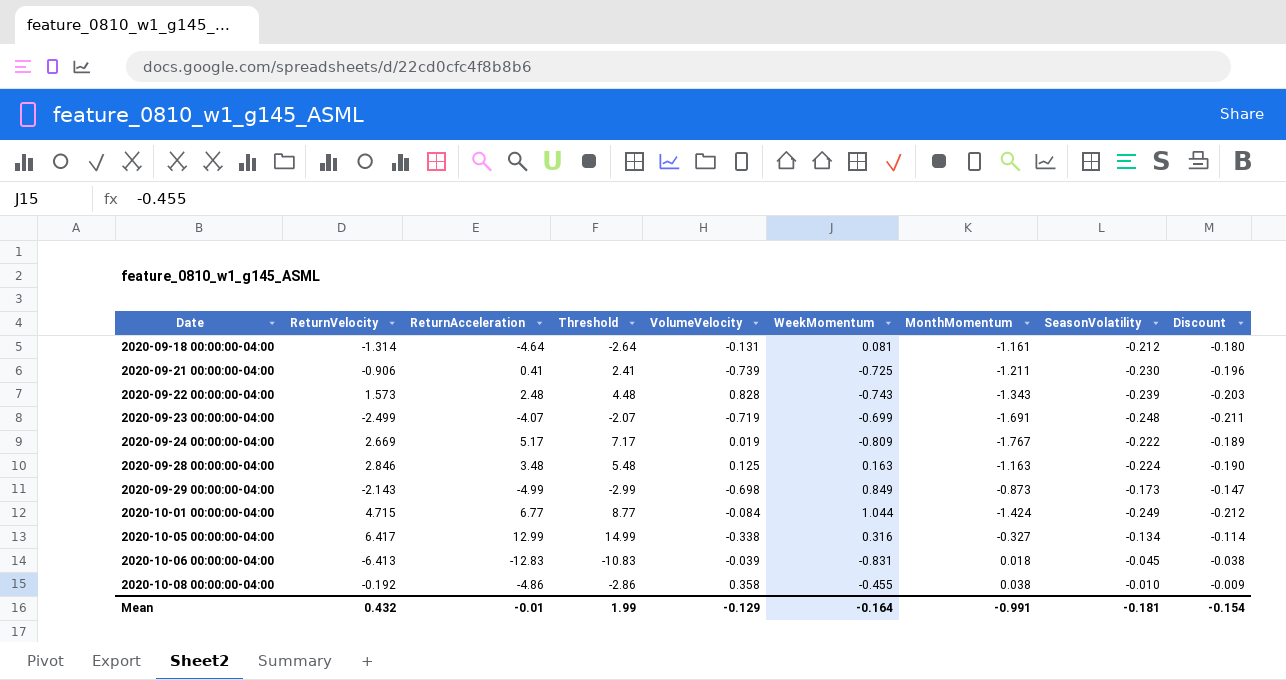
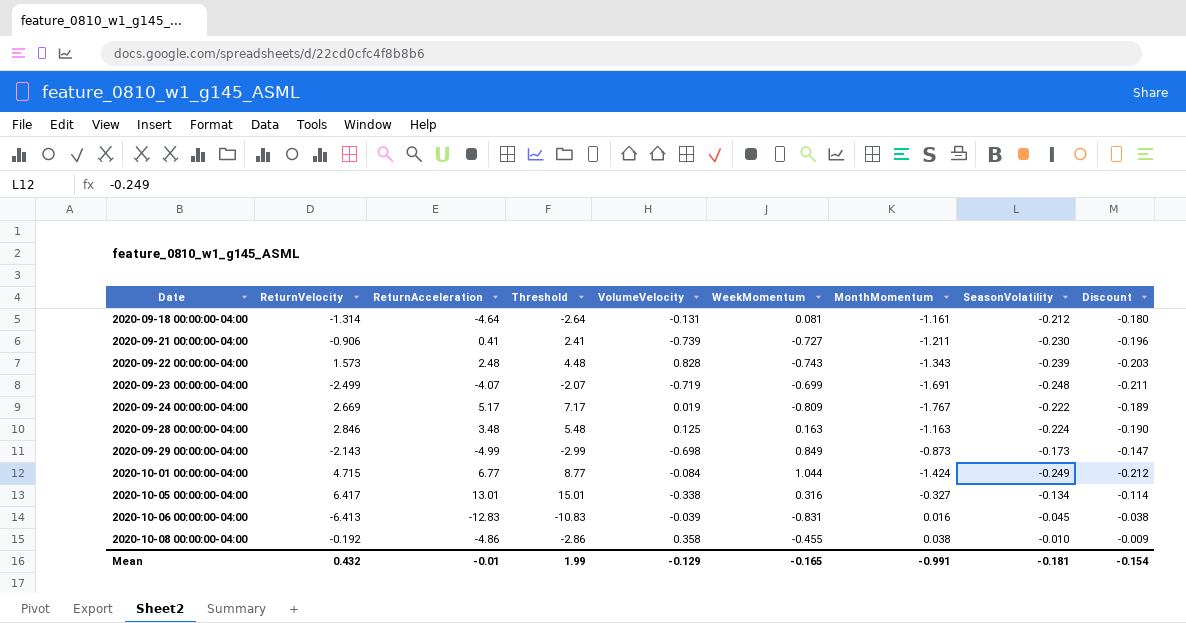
2020-09-21 00:00:00-04:00 | WeekMomentum: -0.725 -> -0.727
2020-10-05 00:00:00-04:00 | ReturnAcceleration: 12.99 -> 13.01
2020-10-05 00:00:00-04:00 | Threshold: 14.99 -> 15.01
2020-10-06 00:00:00-04:00 | MonthMomentum: 0.018 -> 0.016
Mean | WeekMomentum: -0.164 -> -0.165

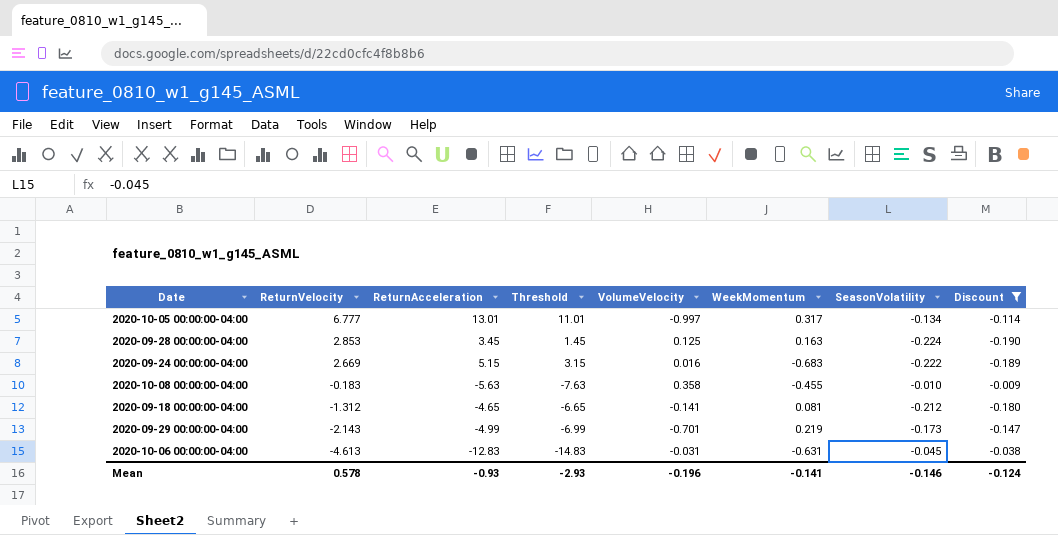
filter: none -> Discount >= -0.190
row order: Date ascending -> ReturnVelocity descending
column MonthMomentum | position: 7 -> none
column Threshold | formula: [ReturnAcceleration] + 2 -> [ReturnAcceleration] - 2
2020-10-05 00:00:00-04:00 | ReturnVelocity: 6.417 -> 6.777
2020-10-05 00:00:00-04:00 | VolumeVelocity: -0.338 -> -0.997
2020-10-05 00:00:00-04:00 | WeekMomentum: 0.316 -> 0.317
2020-09-28 00:00:00-04:00 | ReturnVelocity: 2.846 -> 2.853
2020-09-28 00:00:00-04:00 | ReturnAcceleration: 3.48 -> 3.45
2020-09-24 00:00:00-04:00 | ReturnAcceleration: 5.17 -> 5.15
2020-09-24 00:00:00-04:00 | VolumeVelocity: 0.019 -> 0.016
2020-09-24 00:00:00-04:00 | WeekMomentum: -0.809 -> -0.683
2020-10-08 00:00:00-04:00 | ReturnVelocity: -0.192 -> -0.183
2020-10-08 00:00:00-04:00 | ReturnAcceleration: -4.86 -> -5.63
2020-09-18 00:00:00-04:00 | ReturnVelocity: -1.314 -> -1.312
2020-09-18 00:00:00-04:00 | ReturnAcceleration: -4.64 -> -4.65
2020-09-18 00:00:00-04:00 | VolumeVelocity: -0.131 -> -0.141
2020-09-29 00:00:00-04:00 | VolumeVelocity: -0.698 -> -0.701
2020-09-29 00:00:00-04:00 | WeekMomentum: 0.849 -> 0.219
2020-10-06 00:00:00-04:00 | ReturnVelocity: -6.413 -> -4.613
2020-10-06 00:00:00-04:00 | VolumeVelocity: -0.039 -> -0.031
2020-10-06 00:00:00-04:00 | WeekMomentum: -0.831 -> -0.631
Mean | ReturnVelocity: 0.432 -> 0.578
Mean | ReturnAcceleration: -0.01 -> -0.93
Mean | Threshold: 1.99 -> -2.93
Mean | VolumeVelocity: -0.129 -> -0.196
Mean | WeekMomentum: -0.165 -> -0.141
Mean | SeasonVolatility: -0.181 -> -0.146
Mean | Discount: -0.154 -> -0.124

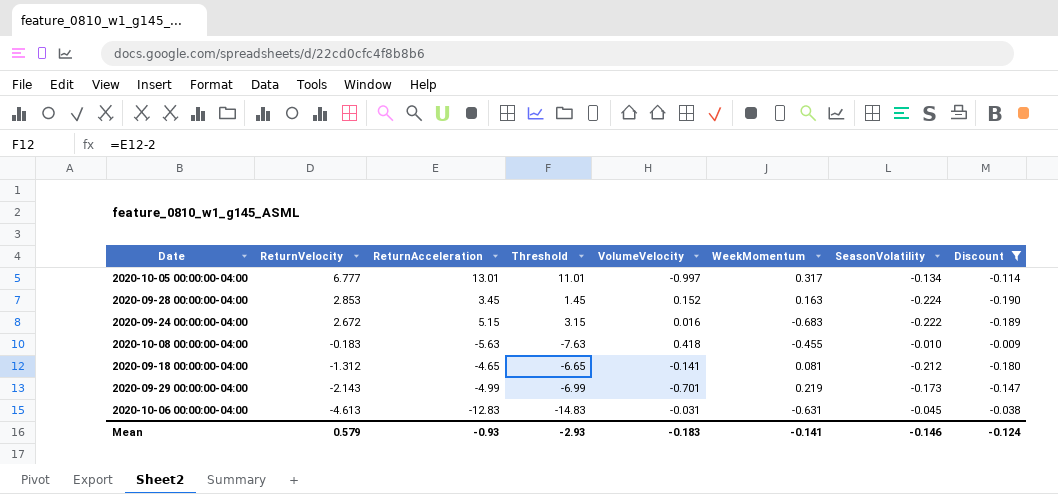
2020-09-28 00:00:00-04:00 | VolumeVelocity: 0.125 -> 0.152
2020-09-24 00:00:00-04:00 | ReturnVelocity: 2.669 -> 2.672
2020-10-08 00:00:00-04:00 | VolumeVelocity: 0.358 -> 0.418
Mean | ReturnVelocity: 0.578 -> 0.579
Mean | VolumeVelocity: -0.196 -> -0.183

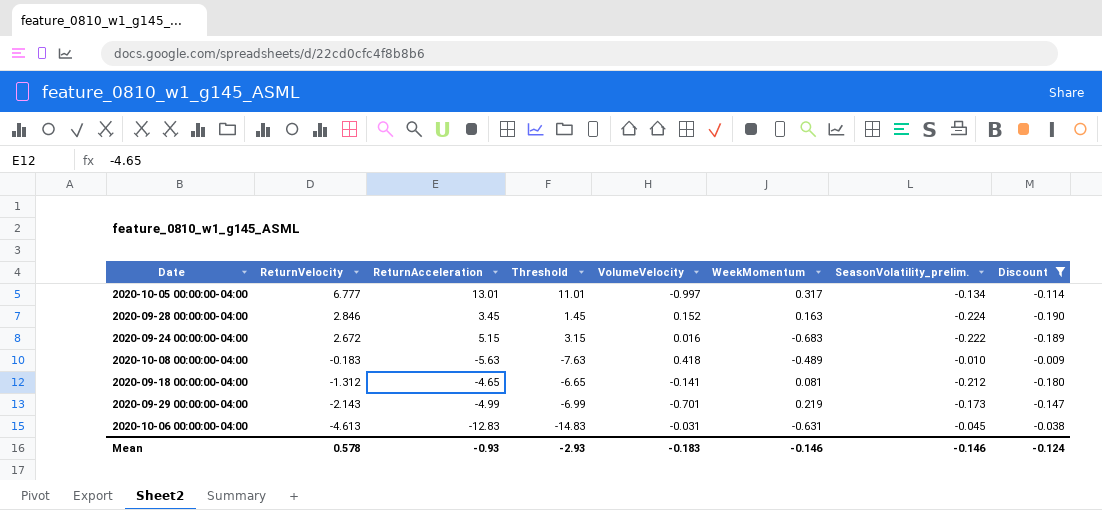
column name: SeasonVolatility -> SeasonVolatility_prelim.
2020-09-28 00:00:00-04:00 | ReturnVelocity: 2.853 -> 2.846
2020-10-08 00:00:00-04:00 | WeekMomentum: -0.455 -> -0.489
Mean | ReturnVelocity: 0.579 -> 0.578
Mean | WeekMomentum: -0.141 -> -0.146

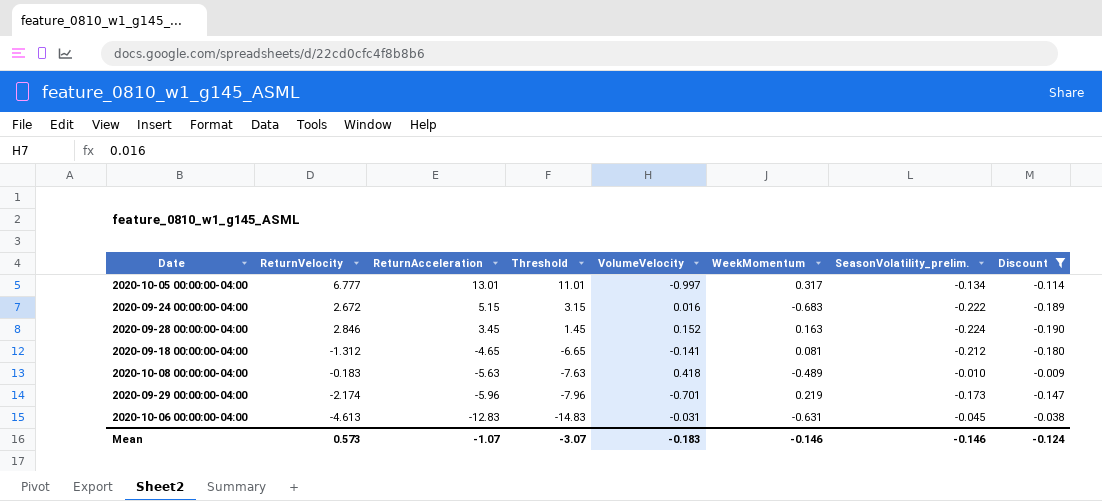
row order: ReturnVelocity descending -> ReturnAcceleration descending
2020-09-29 00:00:00-04:00 | ReturnVelocity: -2.143 -> -2.174
2020-09-29 00:00:00-04:00 | ReturnAcceleration: -4.99 -> -5.96
2020-09-29 00:00:00-04:00 | Threshold: -6.99 -> -7.96
Mean | ReturnVelocity: 0.578 -> 0.573
Mean | ReturnAcceleration: -0.93 -> -1.07
Mean | Threshold: -2.93 -> -3.07

